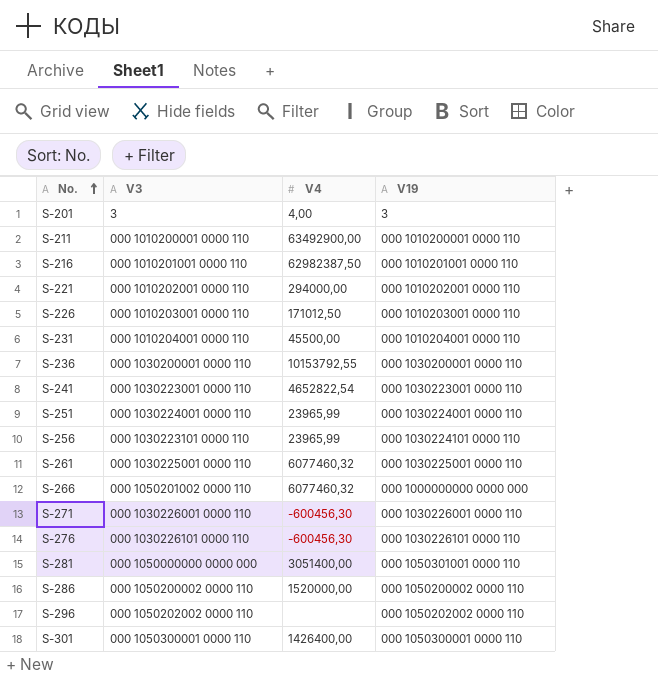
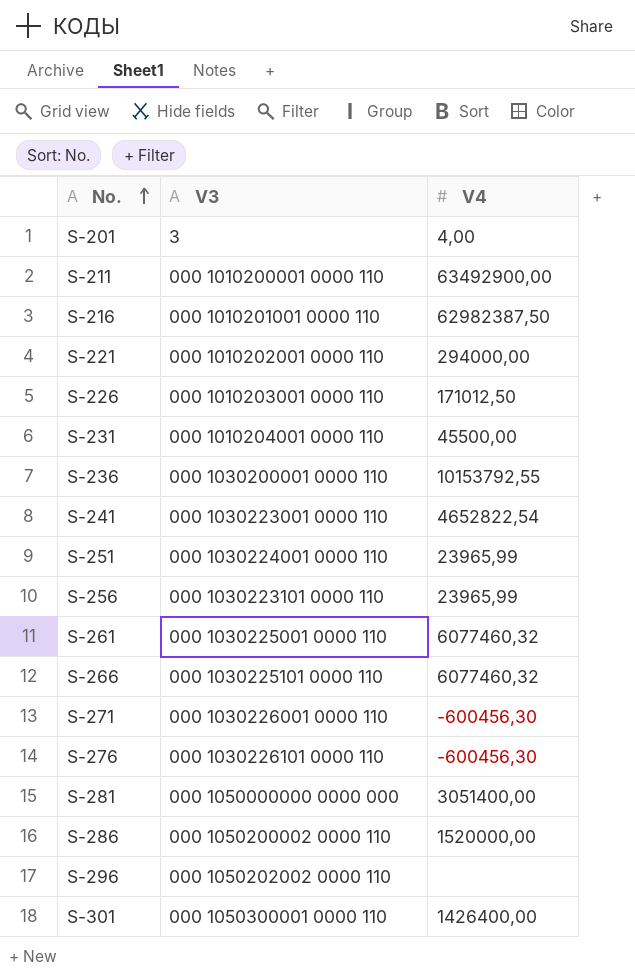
column V19 | position: 4 -> none
S-266 | V3: 000 1050201002 0000 110 -> 000 1030225101 0000 110

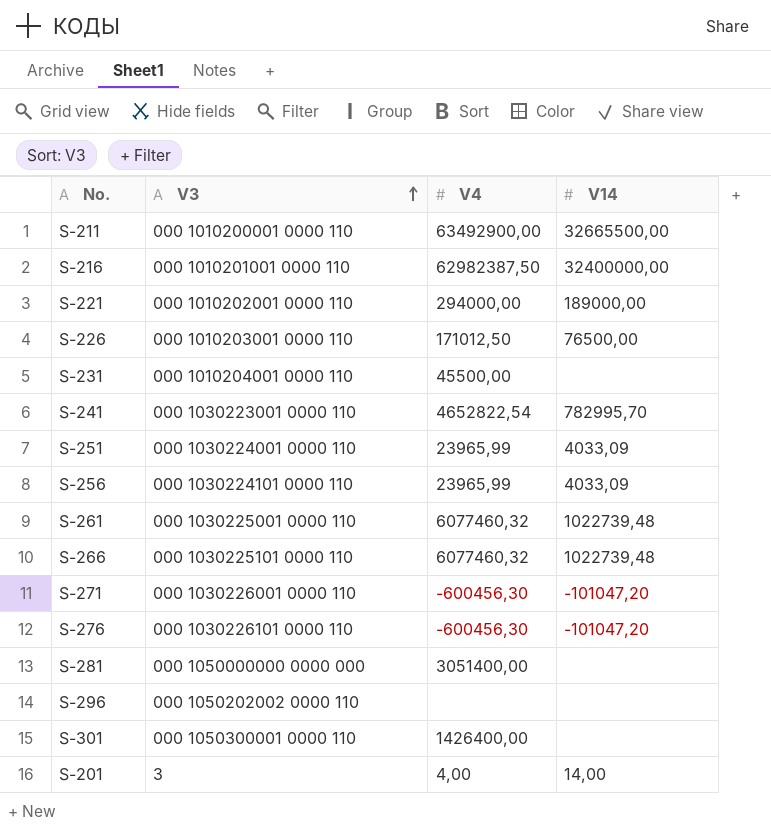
row order: No. ascending -> V3 ascending
column V14 | position: none -> 4
row S-236: 000 1030200001 0000 110 | 10153792,55 -> none
row S-286: 000 1050200002 0000 110 | 1520000,00 -> none
S-256 | V3: 000 1030223101 0000 110 -> 000 1030224101 0000 110

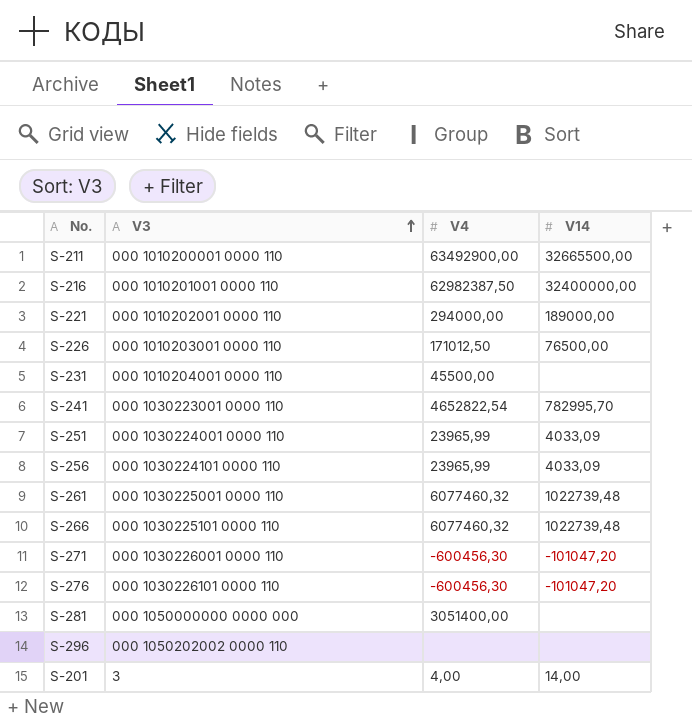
row S-301: 000 1050300001 0000 110 | 1426400,00 | none -> none

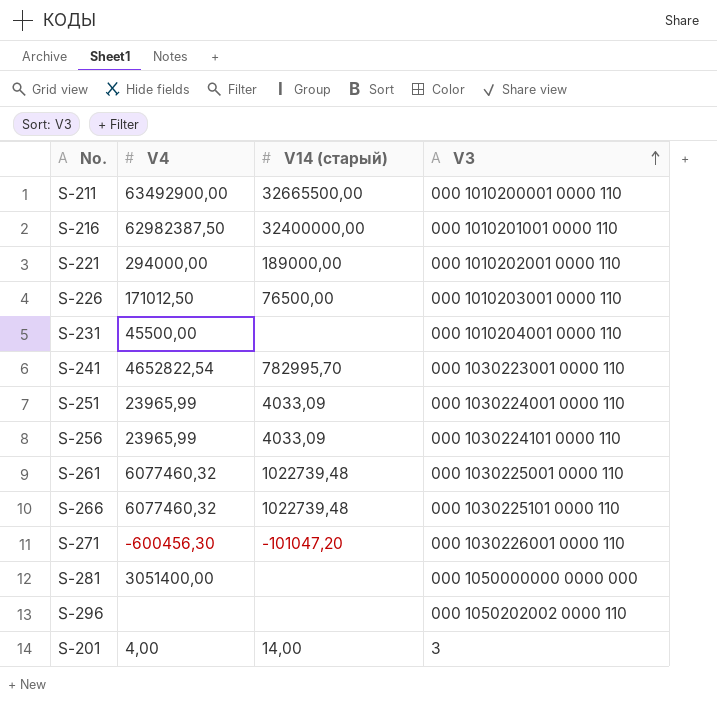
column name: V14 -> V14 (старый)
column V3 | position: 2 -> 4
row S-276: 000 1030226101 0000 110 | -600456,30 | -101047,20 -> none

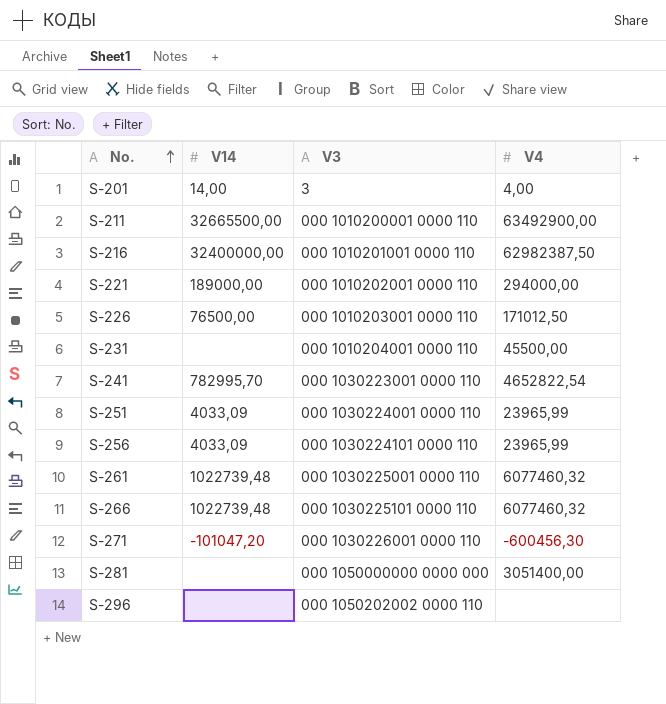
row order: V3 ascending -> No. ascending
column name: V14 (старый) -> V14
column V4 | position: 2 -> 4

